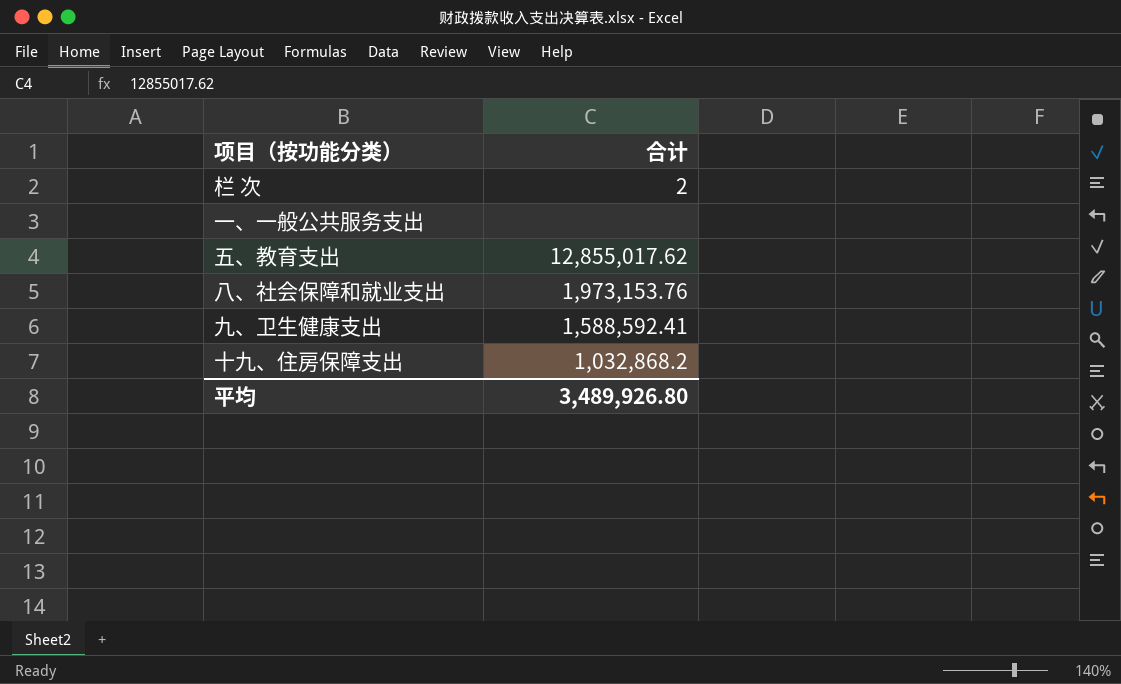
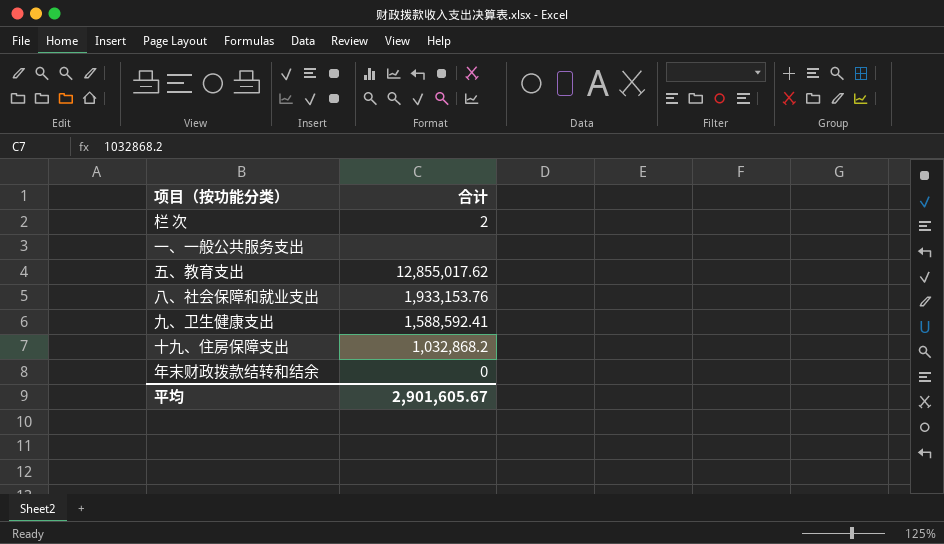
八、社会保障和就业支出 | 合计: 1,973,153.76 -> 1,933,153.76
row 年末财政拨款结转和结余: none -> 0
平均 | 合计: 3,489,926.80 -> 2,901,605.67

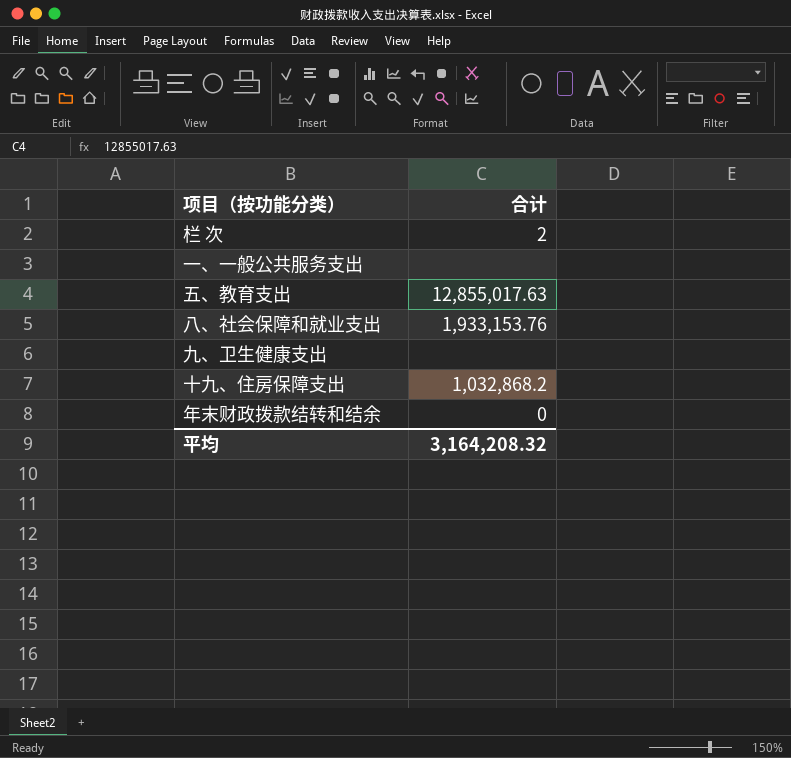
五、教育支出 | 合计: 12,855,017.62 -> 12,855,017.63
九、卫生健康支出 | 合计: 1,588,592.41 -> none
平均 | 合计: 2,901,605.67 -> 3,164,208.32

